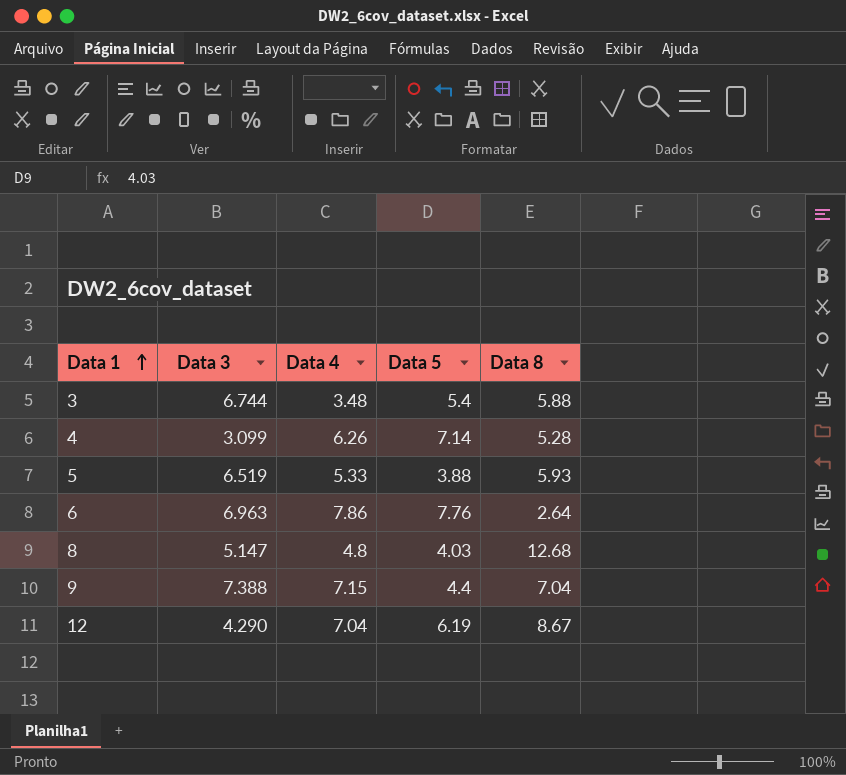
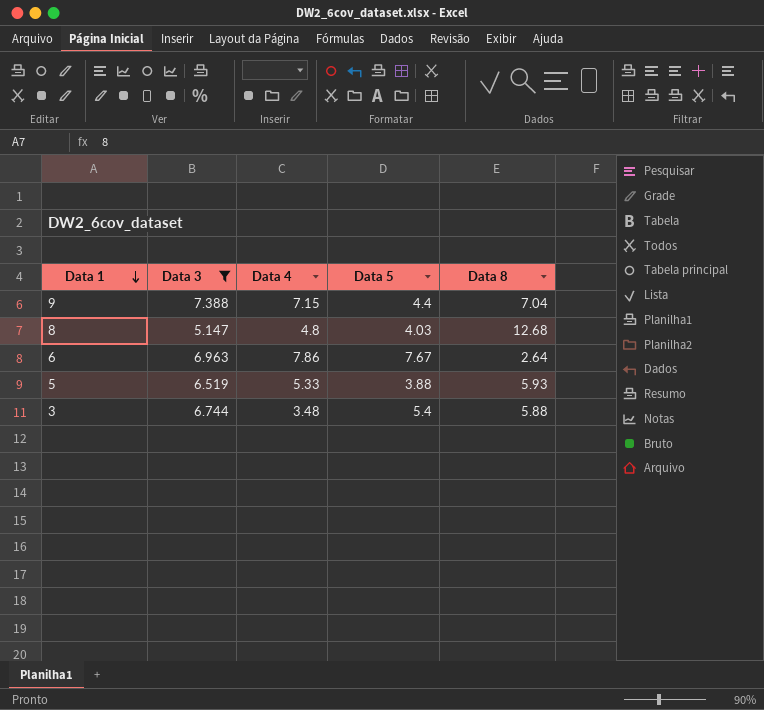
filter: none -> Data 3 >= 5.147
row order: Data 1 ascending -> Data 1 descending
6 | Data 5: 7.76 -> 7.67

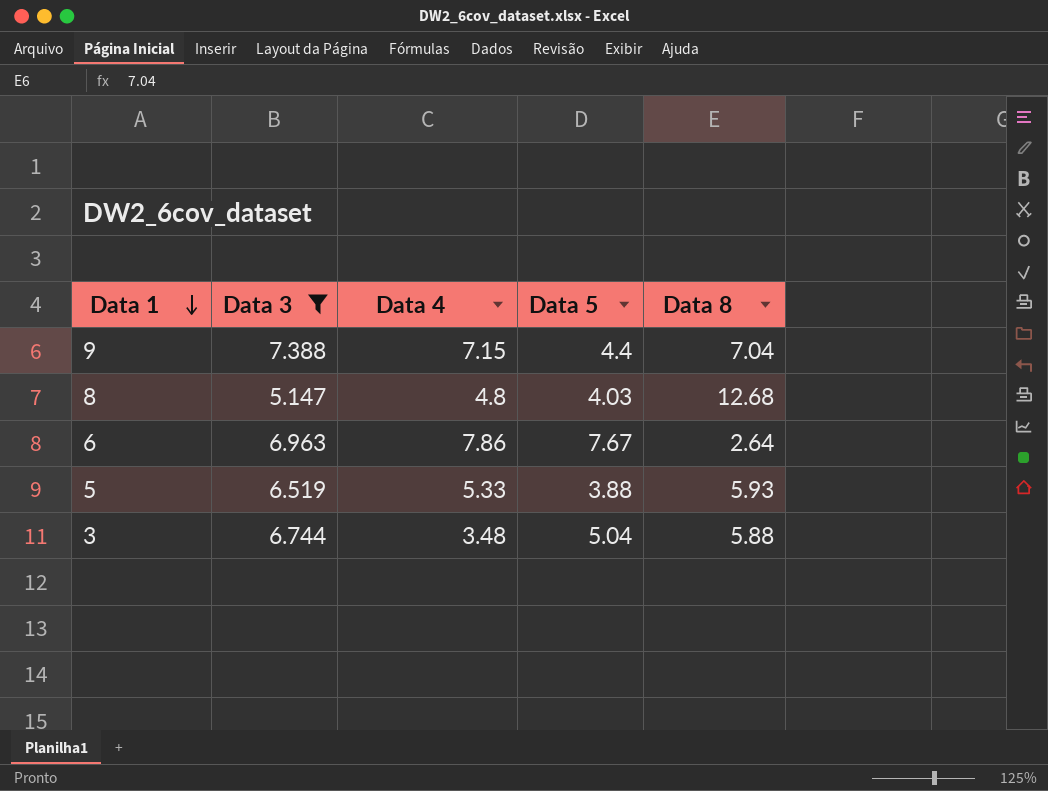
3 | Data 5: 5.4 -> 5.04

